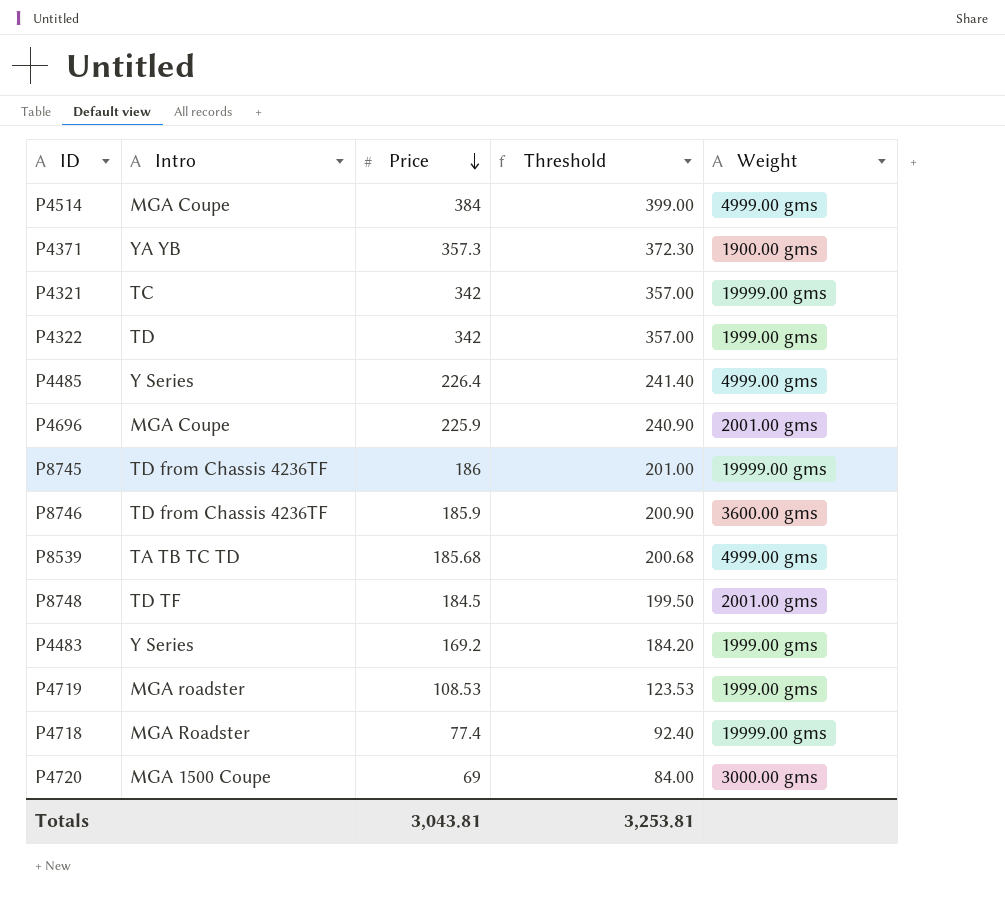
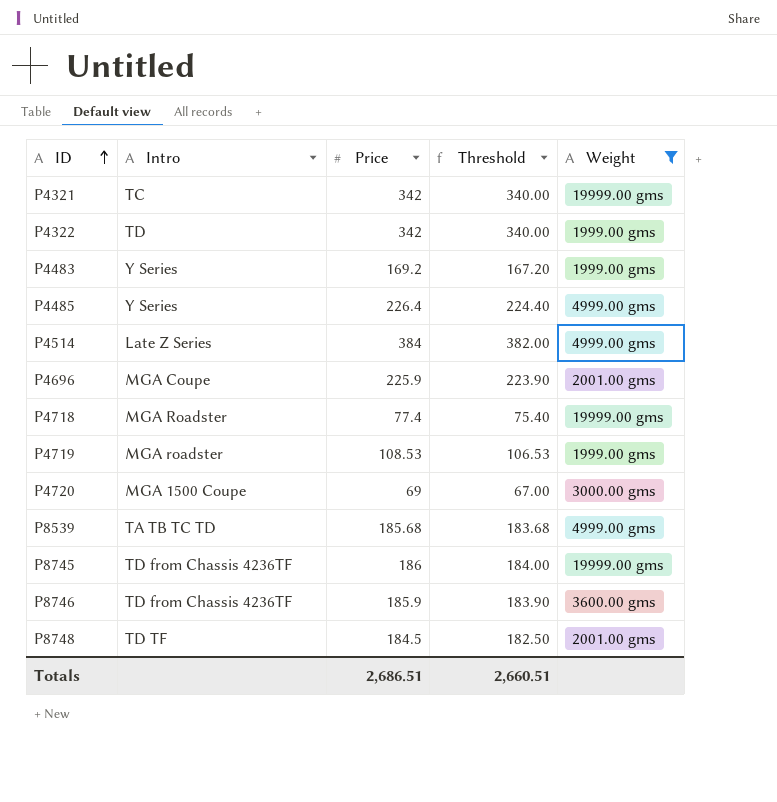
filter: none -> Weight != 1900.00 gms
row order: Price descending -> ID ascending
column Threshold | formula: [Price] + 15 -> [Price] - 2
P4514 | Intro: MGA Coupe -> Late Z Series
Totals | Price: 3,043.81 -> 2,686.51
Totals | Threshold: 3,253.81 -> 2,660.51

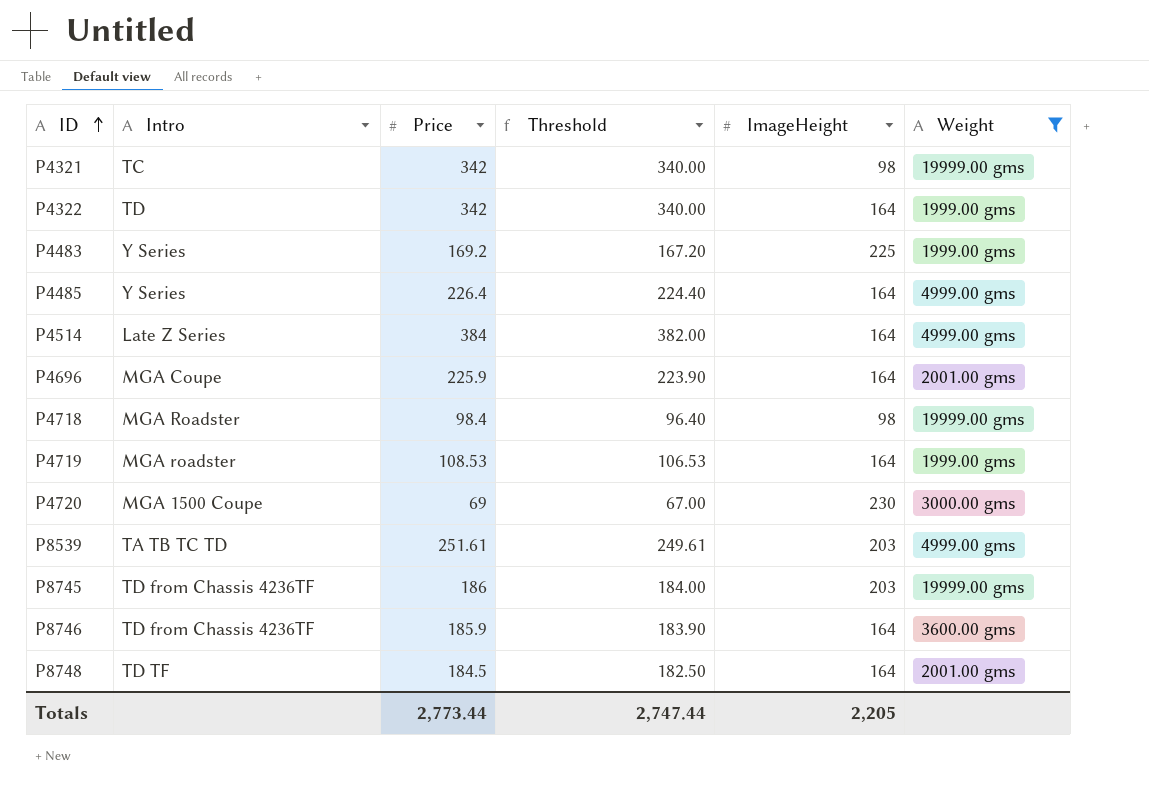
column ImageHeight | position: none -> 5
P4718 | Price: 77.4 -> 98.4
P4718 | Threshold: 75.40 -> 96.40
P8539 | Price: 185.68 -> 251.61
P8539 | Threshold: 183.68 -> 249.61
Totals | Price: 2,686.51 -> 2,773.44
Totals | Threshold: 2,660.51 -> 2,747.44

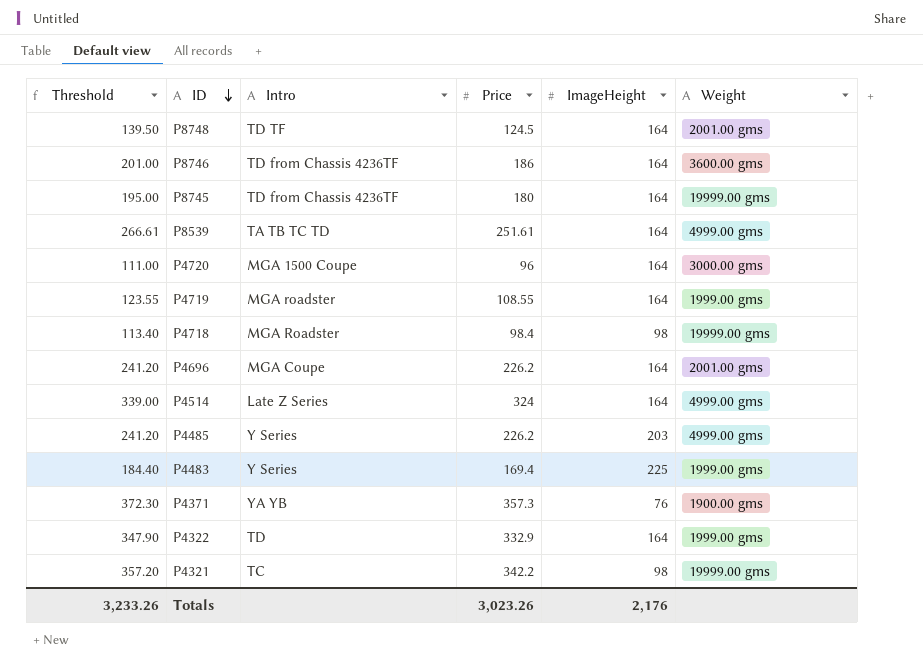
filter: Weight != 1900.00 gms -> none
row order: ID ascending -> ID descending
column Threshold | formula: [Price] - 2 -> [Price] + 15
column Threshold | position: 4 -> 1
P8748 | Price: 184.5 -> 124.5
P8746 | Price: 185.9 -> 186
P8745 | Price: 186 -> 180
P8745 | ImageHeight: 203 -> 164
P8539 | ImageHeight: 203 -> 164
P4720 | Price: 69 -> 96
P4720 | ImageHeight: 230 -> 164
P4719 | Price: 108.53 -> 108.55
P4696 | Price: 225.9 -> 226.2
P4514 | Price: 384 -> 324
P4485 | Price: 226.4 -> 226.2
P4485 | ImageHeight: 164 -> 203
P4483 | Price: 169.2 -> 169.4
P4322 | Price: 342 -> 332.9
P4321 | Price: 342 -> 342.2
Totals | Threshold: 2,747.44 -> 3,233.26
Totals | Price: 2,773.44 -> 3,023.26
Totals | ImageHeight: 2,205 -> 2,176

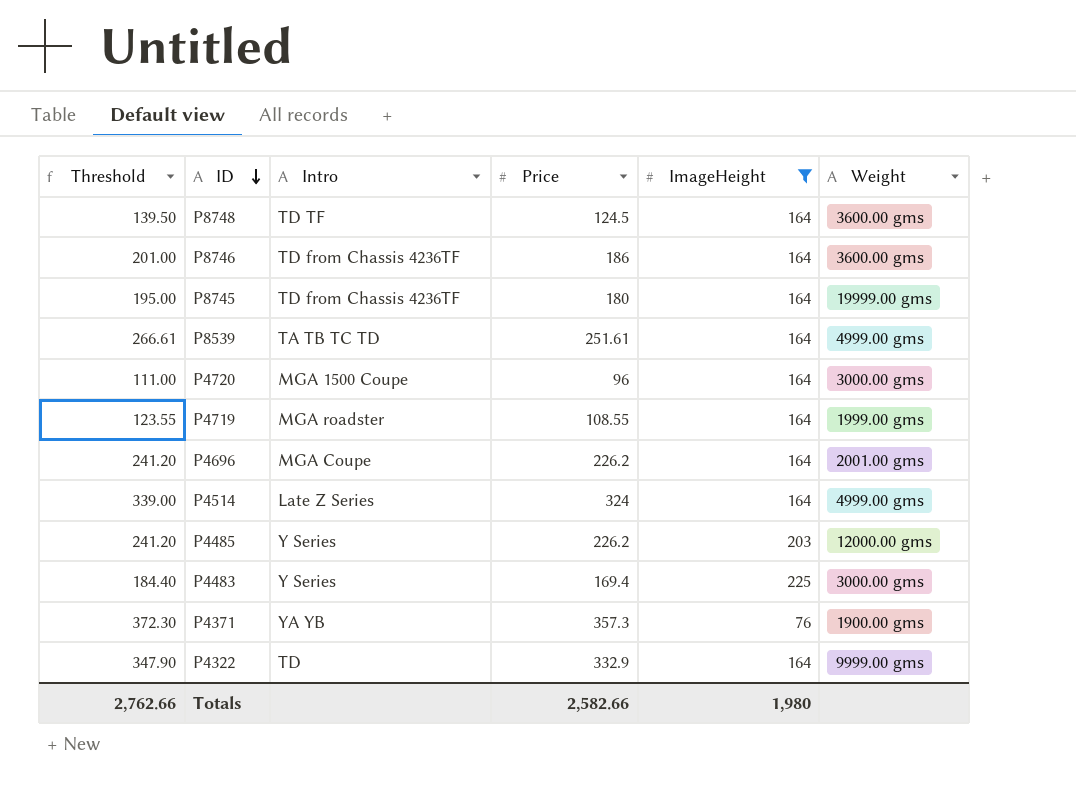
filter: none -> ImageHeight != 98
P8748 | Weight: 2001.00 gms -> 3600.00 gms
P4485 | Weight: 4999.00 gms -> 12000.00 gms
P4483 | Weight: 1999.00 gms -> 3000.00 gms
P4322 | Weight: 1999.00 gms -> 9999.00 gms
Totals | Threshold: 3,233.26 -> 2,762.66
Totals | Price: 3,023.26 -> 2,582.66
Totals | ImageHeight: 2,176 -> 1,980

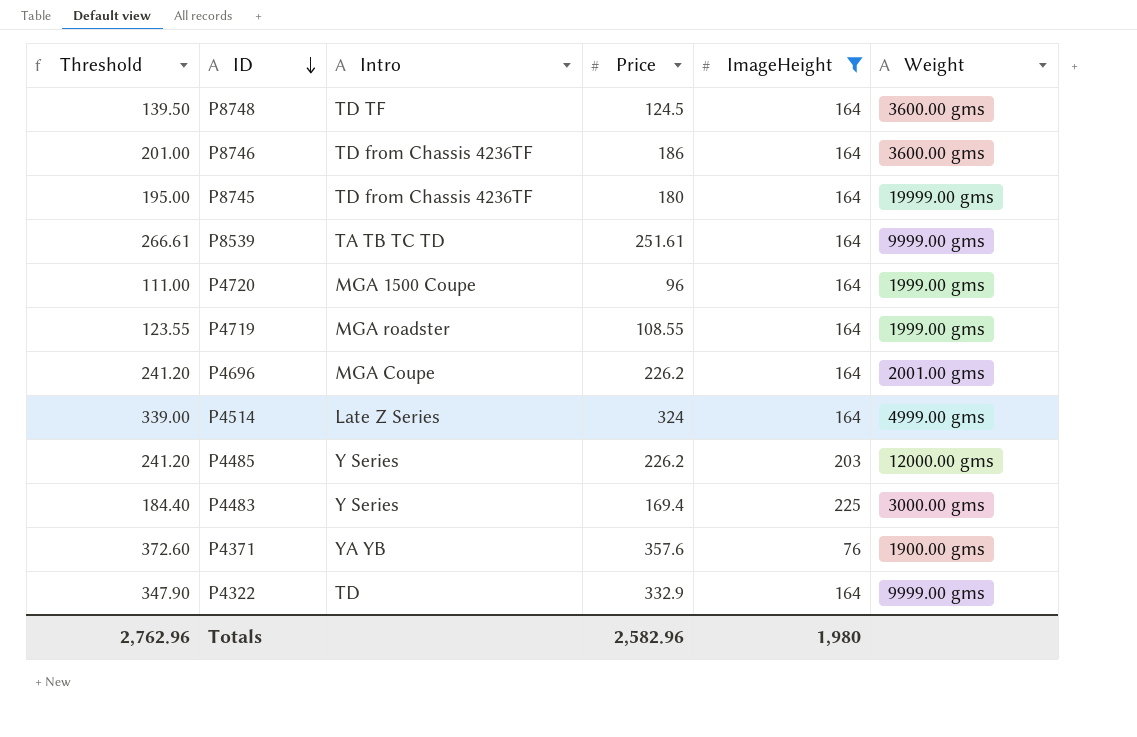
P8539 | Weight: 4999.00 gms -> 9999.00 gms
P4720 | Weight: 3000.00 gms -> 1999.00 gms
P4371 | Threshold: 372.30 -> 372.60
P4371 | Price: 357.3 -> 357.6
Totals | Threshold: 2,762.66 -> 2,762.96
Totals | Price: 2,582.66 -> 2,582.96

